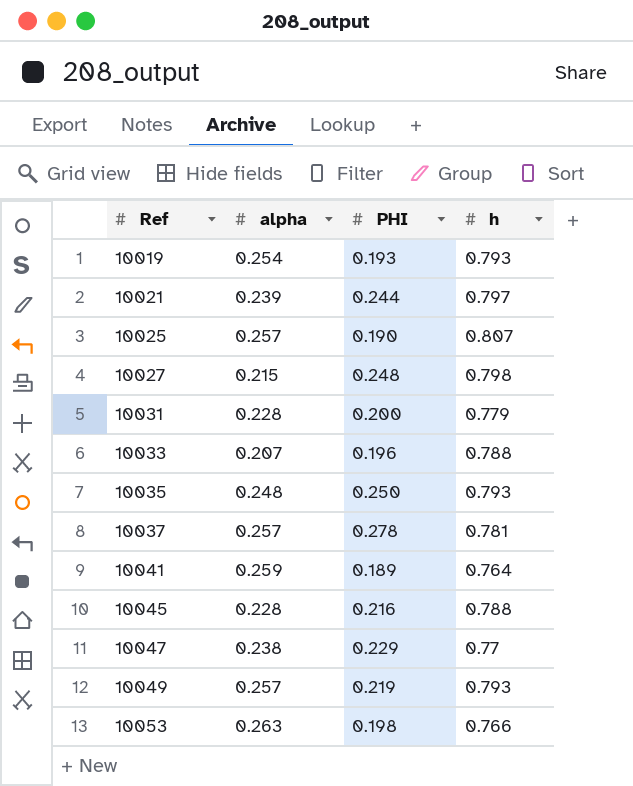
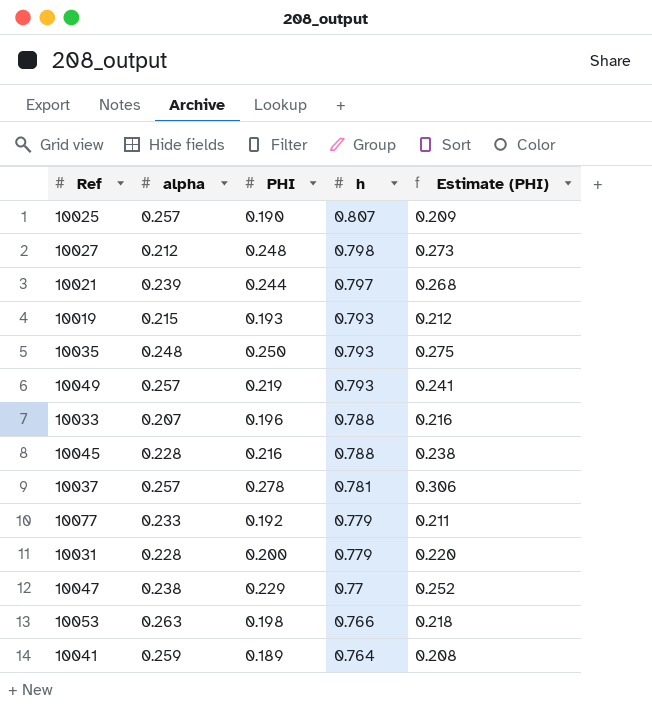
row order: Ref ascending -> h descending
column Estimate (PHI) | formula: none -> [PHI] * 1.1
10027 | alpha: 0.215 -> 0.212
10019 | alpha: 0.254 -> 0.215
row 10077: none -> 0.233 | 0.192 | 0.779 | 0.211

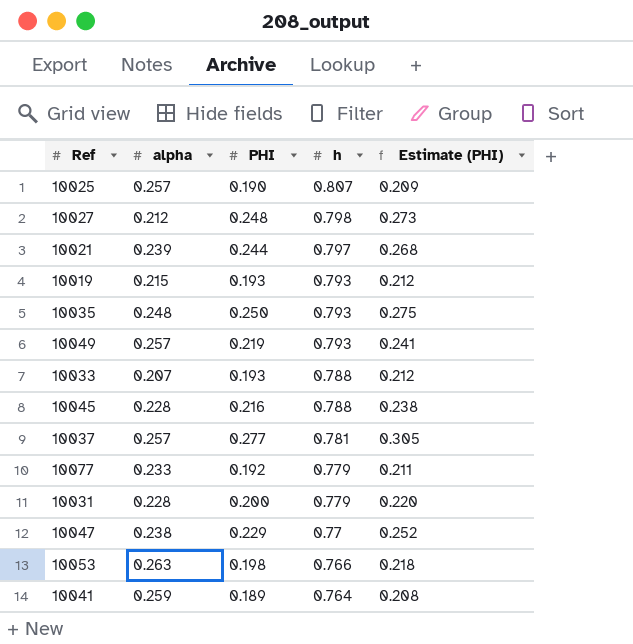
10033 | PHI: 0.196 -> 0.193
10033 | Estimate (PHI): 0.216 -> 0.212
10037 | PHI: 0.278 -> 0.277
10037 | Estimate (PHI): 0.306 -> 0.305

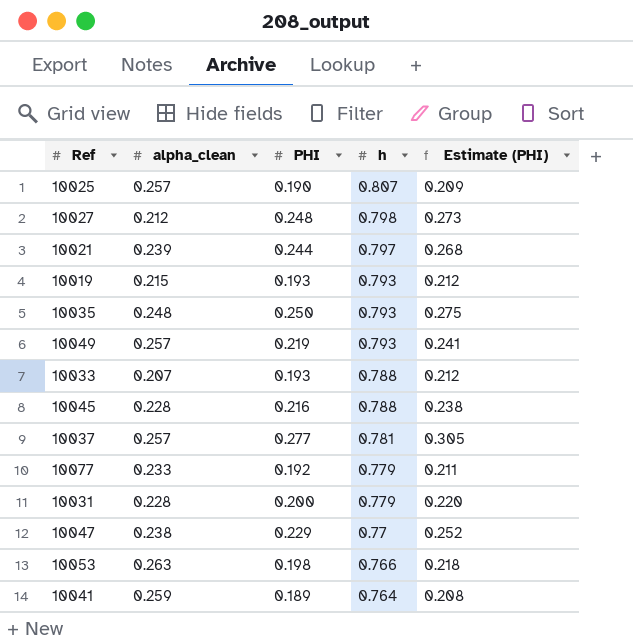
column name: alpha -> alpha_clean

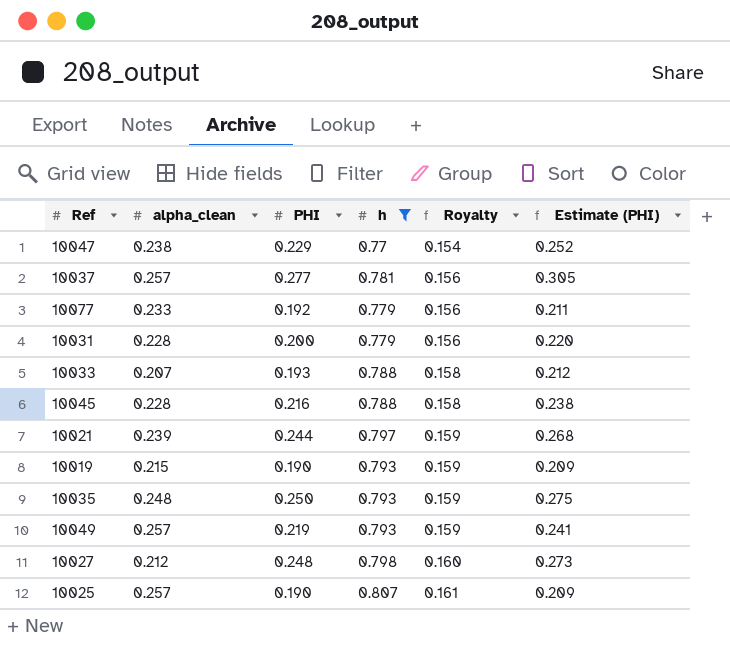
filter: none -> h >= 0.77
row order: h descending -> Royalty ascending
column Royalty | formula: none -> [h] * 0.2
10019 | PHI: 0.193 -> 0.190
10019 | Estimate (PHI): 0.212 -> 0.209

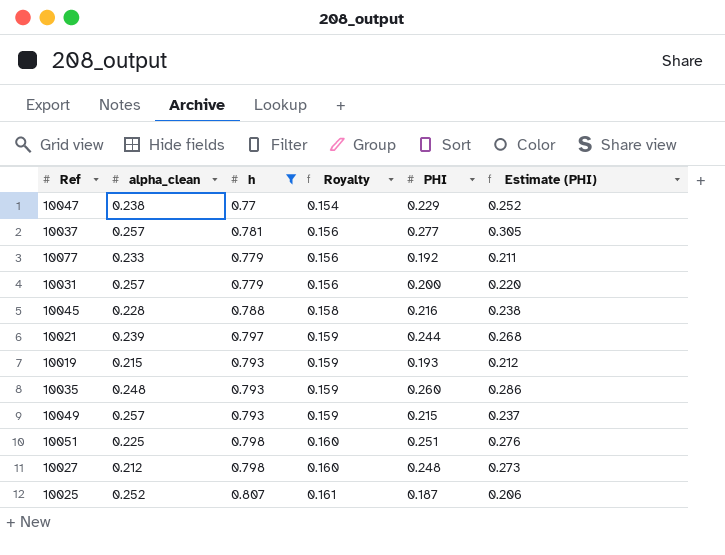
column PHI | position: 3 -> 5
row 10033: 0.207 | 0.193 | 0.788 | 0.158 | 0.212 -> none
10031 | alpha_clean: 0.228 -> 0.257
10019 | PHI: 0.190 -> 0.193
10019 | Estimate (PHI): 0.209 -> 0.212
10035 | PHI: 0.250 -> 0.260
10035 | Estimate (PHI): 0.275 -> 0.286
10049 | PHI: 0.219 -> 0.215
10049 | Estimate (PHI): 0.241 -> 0.237
row 10051: none -> 0.225 | 0.798 | 0.160 | 0.251 | 0.276
10025 | alpha_clean: 0.257 -> 0.252
10025 | PHI: 0.190 -> 0.187
10025 | Estimate (PHI): 0.209 -> 0.206

